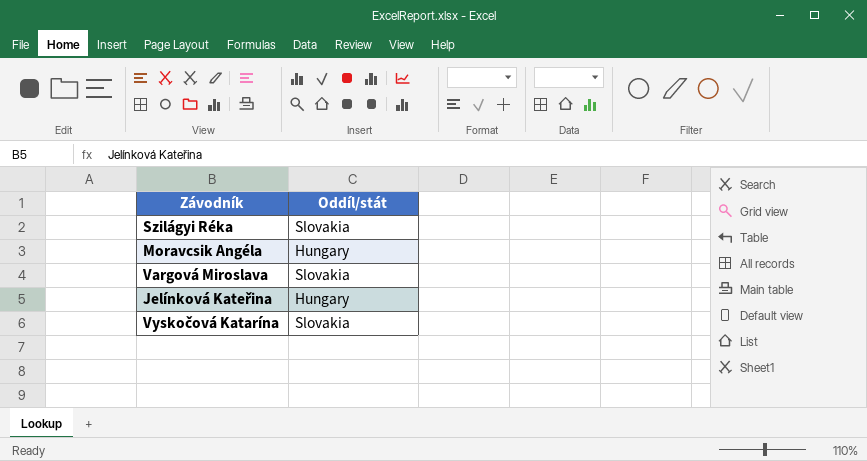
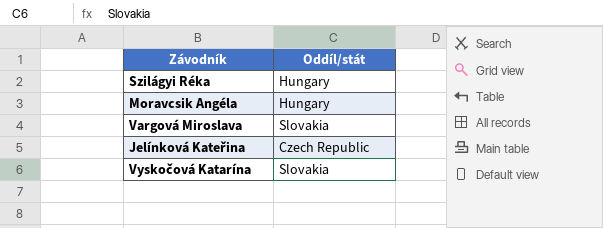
Szilágyi Réka | Oddíl/stát: Slovakia -> Hungary
Jelínková Kateřina | Oddíl/stát: Hungary -> Czech Republic

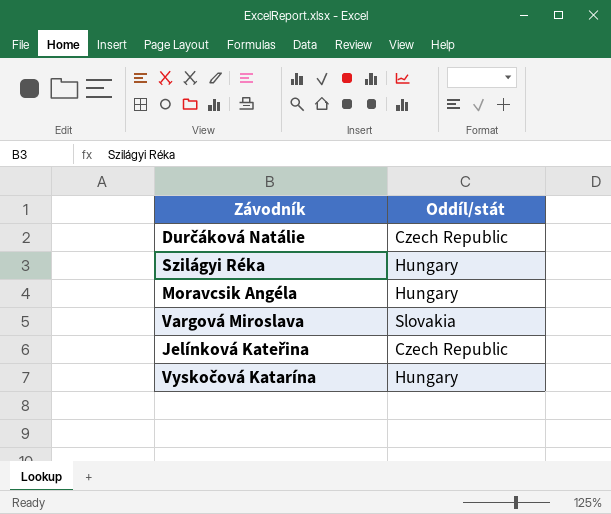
row Durčáková Natálie: none -> Czech Republic
Vyskočová Katarína | Oddíl/stát: Slovakia -> Hungary

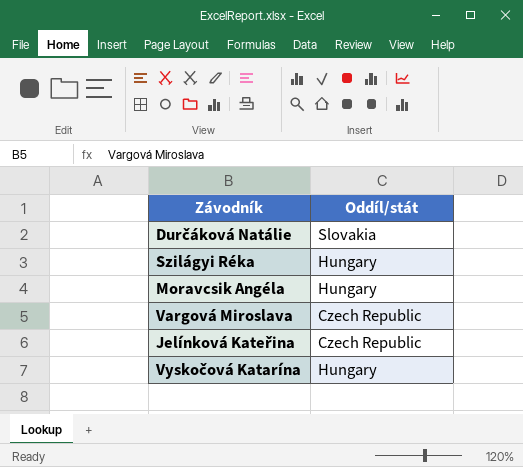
Durčáková Natálie | Oddíl/stát: Czech Republic -> Slovakia
Vargová Miroslava | Oddíl/stát: Slovakia -> Czech Republic

